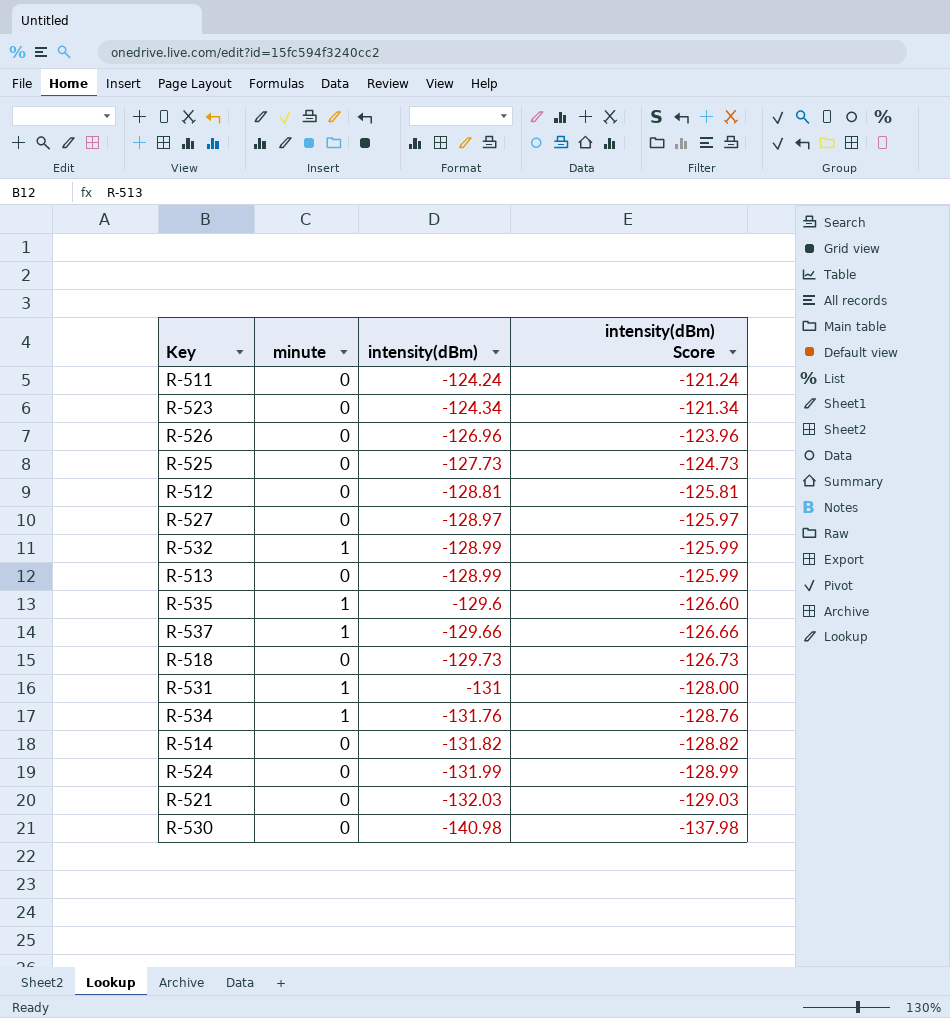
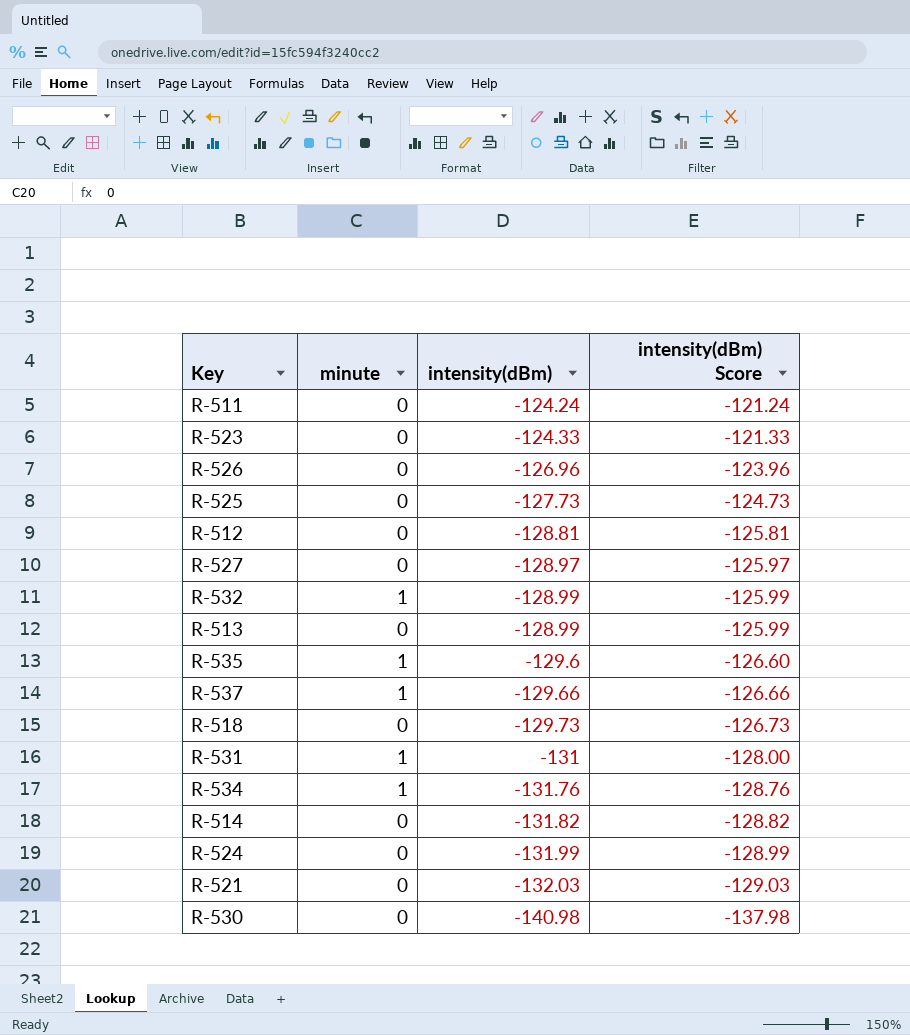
R-523 | intensity(dBm): -124.34 -> -124.33
R-523 | intensity(dBm) Score: -121.34 -> -121.33

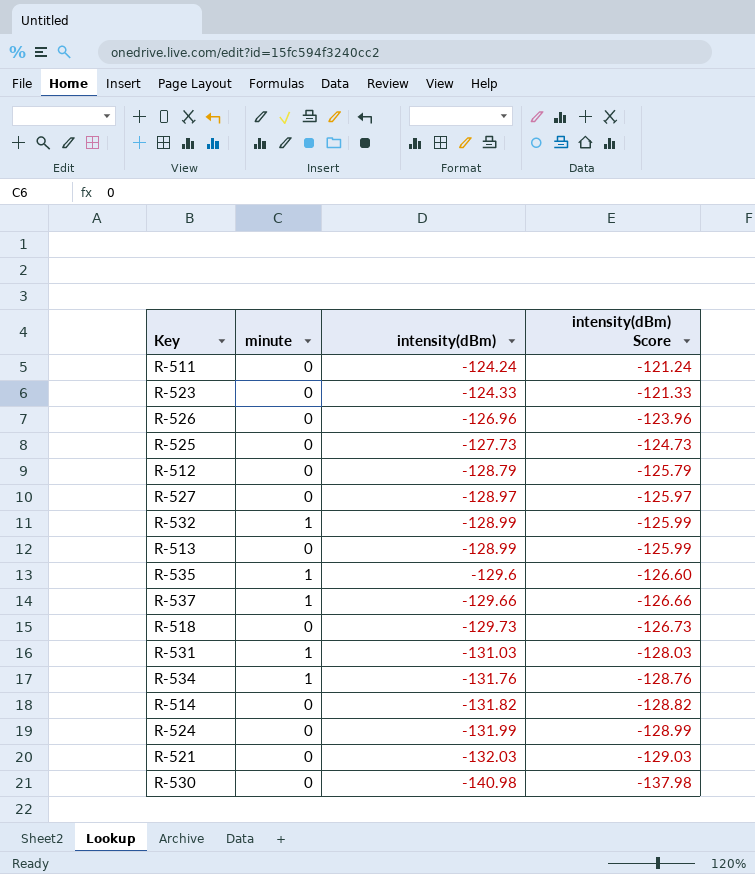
R-512 | intensity(dBm): -128.81 -> -128.79
R-512 | intensity(dBm) Score: -125.81 -> -125.79
R-531 | intensity(dBm): -131 -> -131.03
R-531 | intensity(dBm) Score: -128.00 -> -128.03

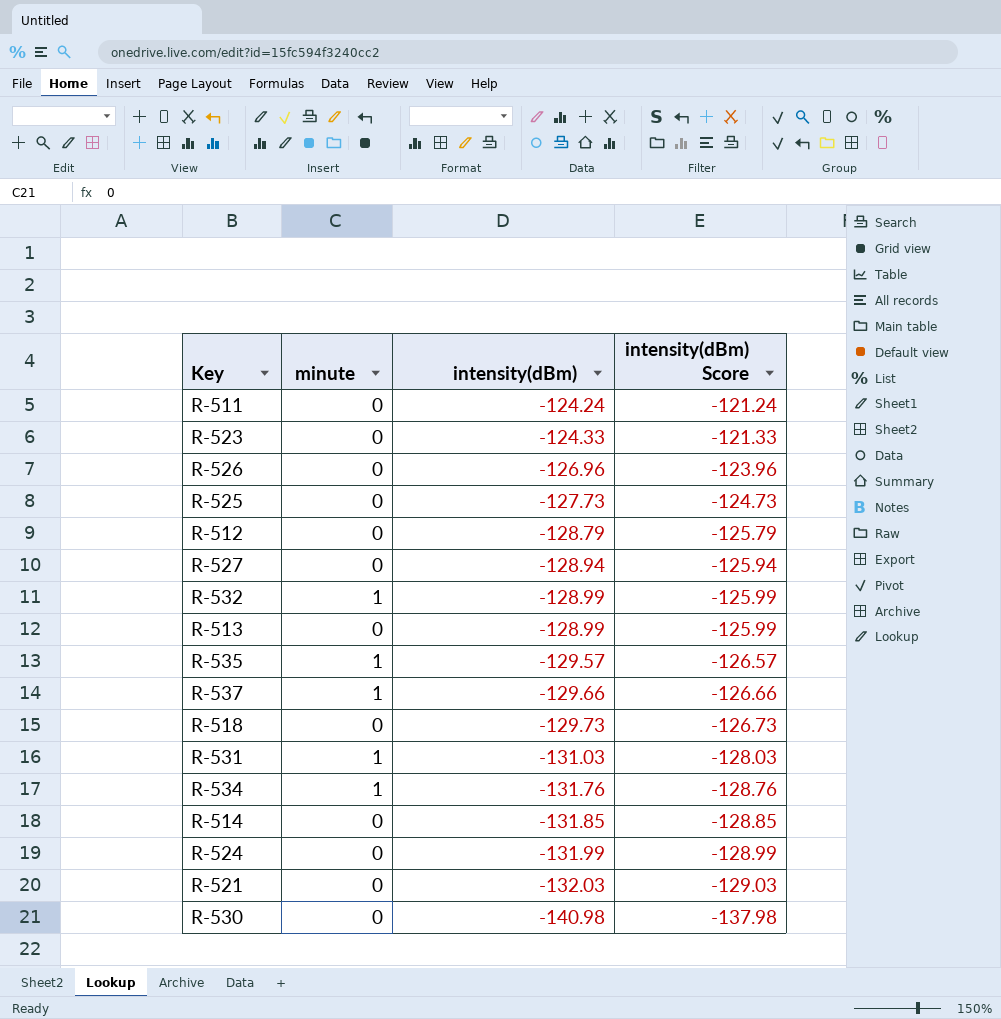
R-527 | intensity(dBm): -128.97 -> -128.94
R-527 | intensity(dBm) Score: -125.97 -> -125.94
R-535 | intensity(dBm): -129.6 -> -129.57
R-535 | intensity(dBm) Score: -126.60 -> -126.57
R-514 | intensity(dBm): -131.82 -> -131.85
R-514 | intensity(dBm) Score: -128.82 -> -128.85

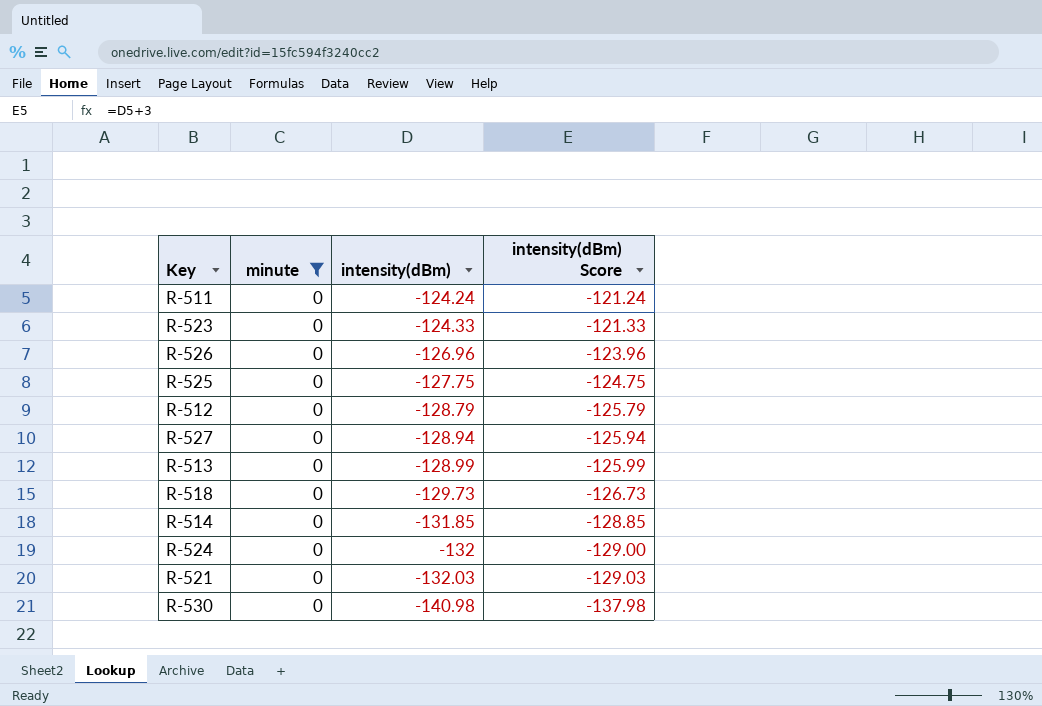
filter: none -> minute = 0
R-525 | intensity(dBm): -127.73 -> -127.75
R-525 | intensity(dBm) Score: -124.73 -> -124.75
R-524 | intensity(dBm): -131.99 -> -132
R-524 | intensity(dBm) Score: -128.99 -> -129.00

